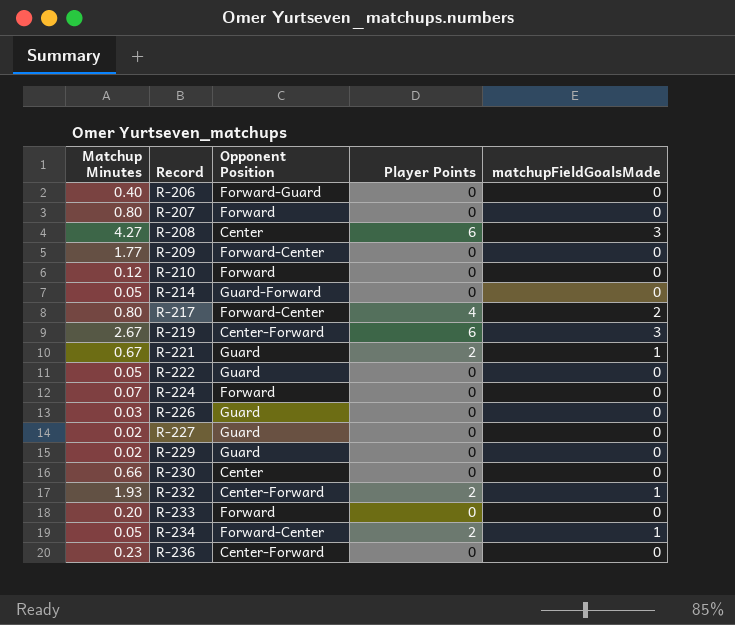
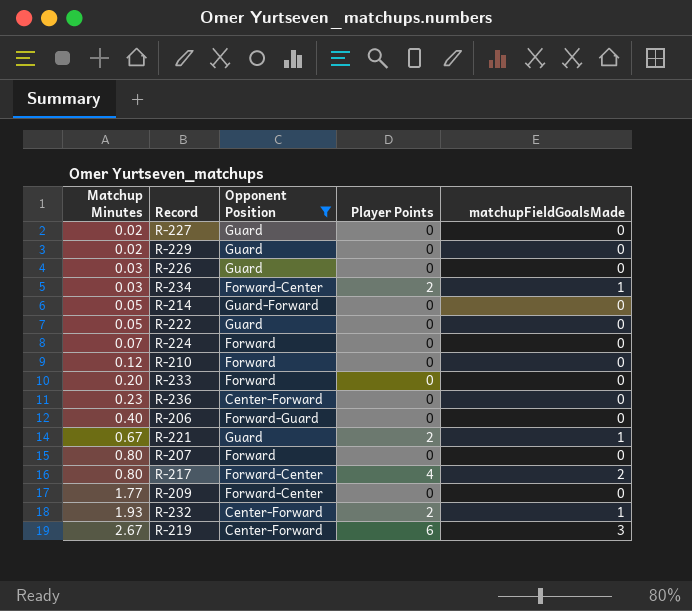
filter: none -> Opponent Position != Center
row order: Record ascending -> Matchup Minutes ascending
R-234 | Matchup Minutes: 0.05 -> 0.03

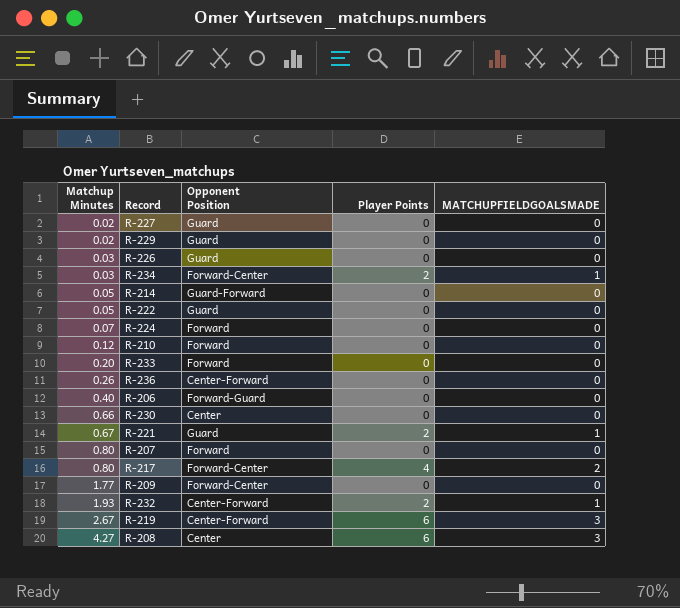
filter: Opponent Position != Center -> none
column name: matchupFieldGoalsMade -> MATCHUPFIELDGOALSMADE
R-236 | Matchup Minutes: 0.23 -> 0.26

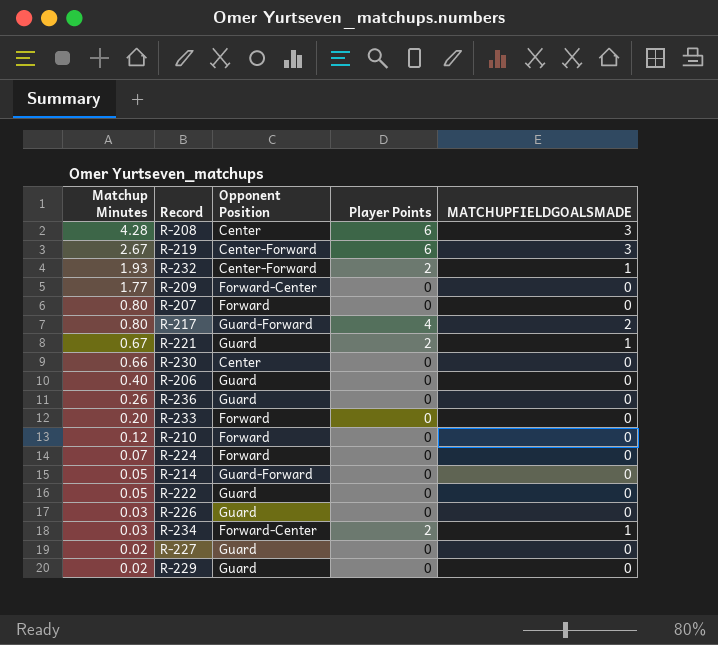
row order: Matchup Minutes ascending -> Matchup Minutes descending
R-208 | Matchup Minutes: 4.27 -> 4.28
R-217 | Opponent Position: Forward-Center -> Guard-Forward
R-206 | Opponent Position: Forward-Guard -> Guard
R-236 | Opponent Position: Center-Forward -> Guard

